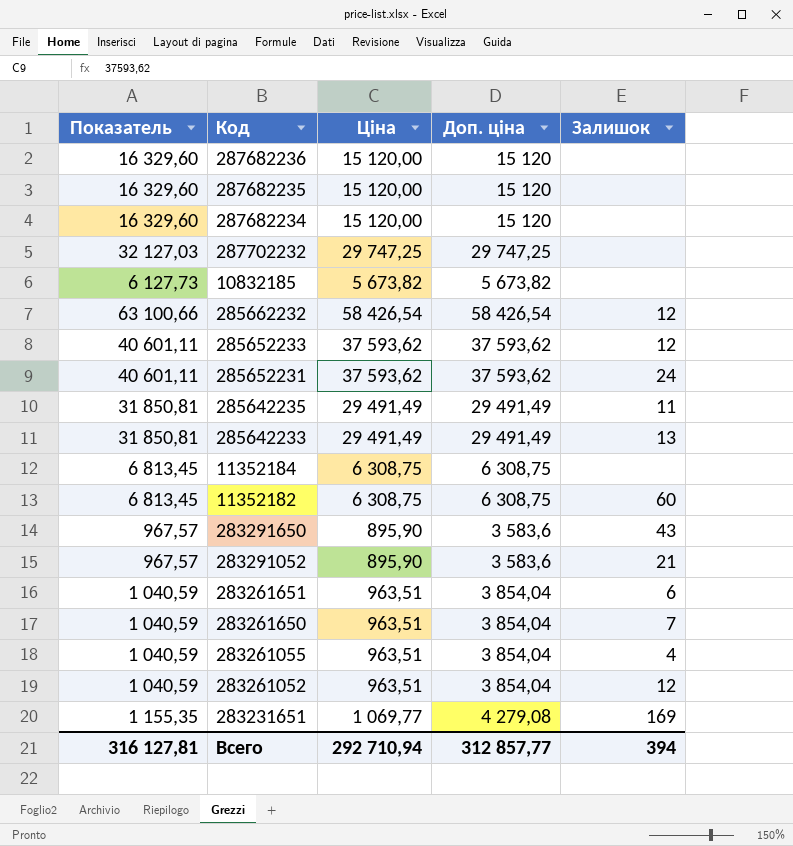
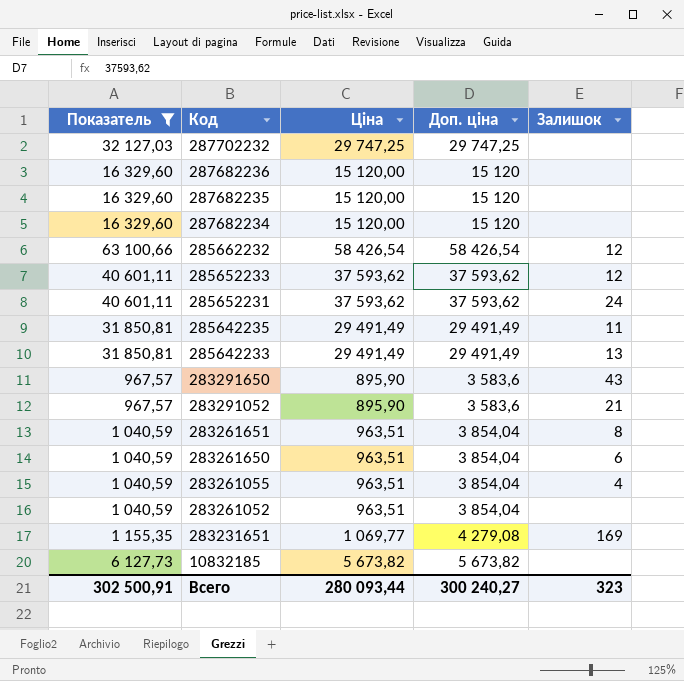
filter: none -> Показатель != 6 813,45
row order: none -> Код descending
283261651 | Залишок: 6 -> 8
283261650 | Залишок: 7 -> 6
283261052 | Залишок: 12 -> none
Всего | Показатель: 316 127,81 -> 302 500,91
Всего | Ціна: 292 710,94 -> 280 093,44
Всего | Доп. ціна: 312 857,77 -> 300 240,27
Всего | Залишок: 394 -> 323

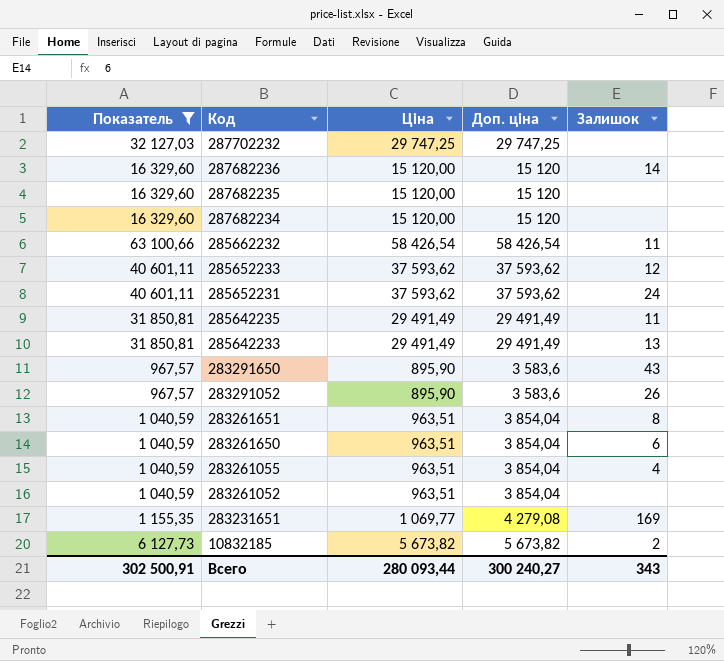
287682236 | Залишок: none -> 14
285662232 | Залишок: 12 -> 11
283291052 | Залишок: 21 -> 26
10832185 | Залишок: none -> 2
Всего | Залишок: 323 -> 343

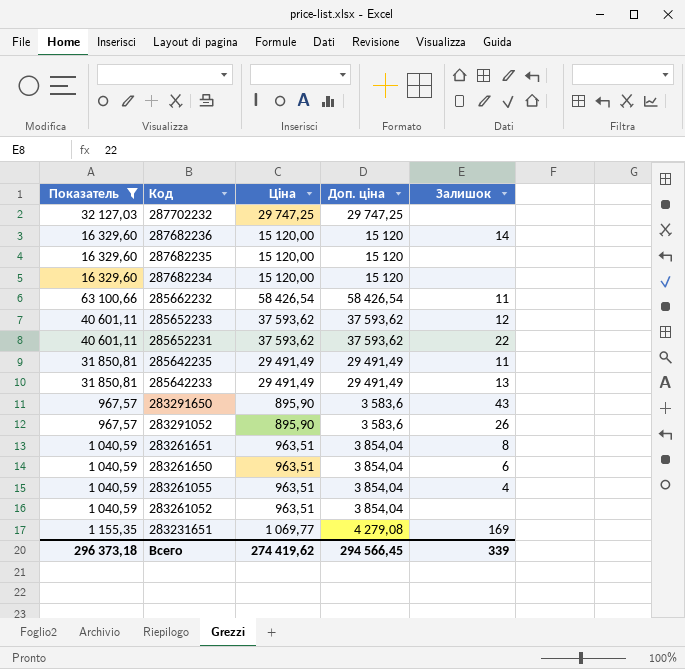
row 10832185: 6 127,73 | 5 673,82 | 5 673,82 | 2 -> none
285652231 | Залишок: 24 -> 22
Всего | Показатель: 302 500,91 -> 296 373,18
Всего | Ціна: 280 093,44 -> 274 419,62
Всего | Доп. ціна: 300 240,27 -> 294 566,45
Всего | Залишок: 343 -> 339

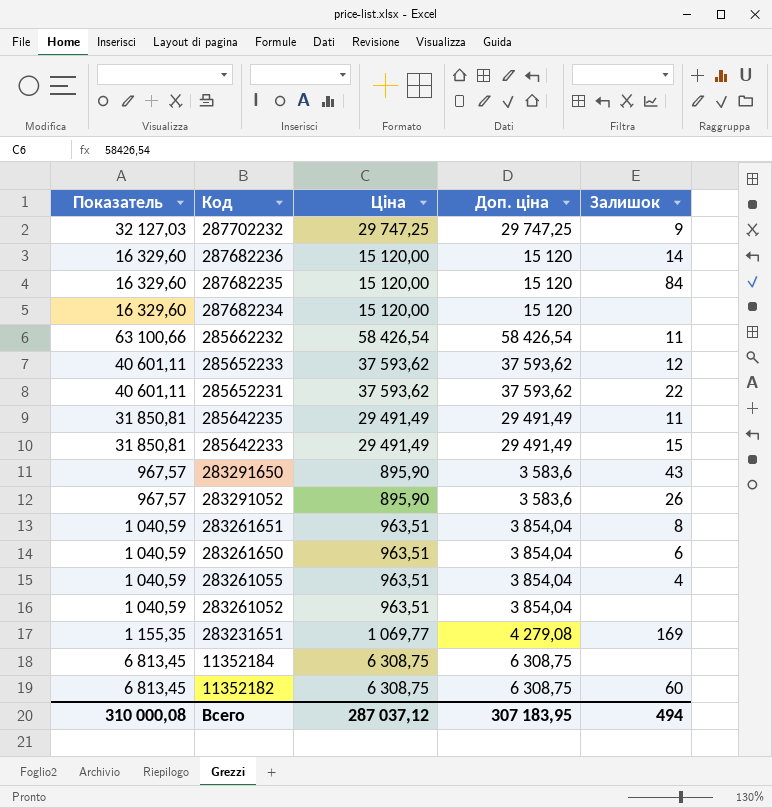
filter: Показатель != 6 813,45 -> none
287702232 | Залишок: none -> 9
287682235 | Залишок: none -> 84
285642233 | Залишок: 13 -> 15
Всего | Показатель: 296 373,18 -> 310 000,08
Всего | Ціна: 274 419,62 -> 287 037,12
Всего | Доп. ціна: 294 566,45 -> 307 183,95
Всего | Залишок: 339 -> 494

